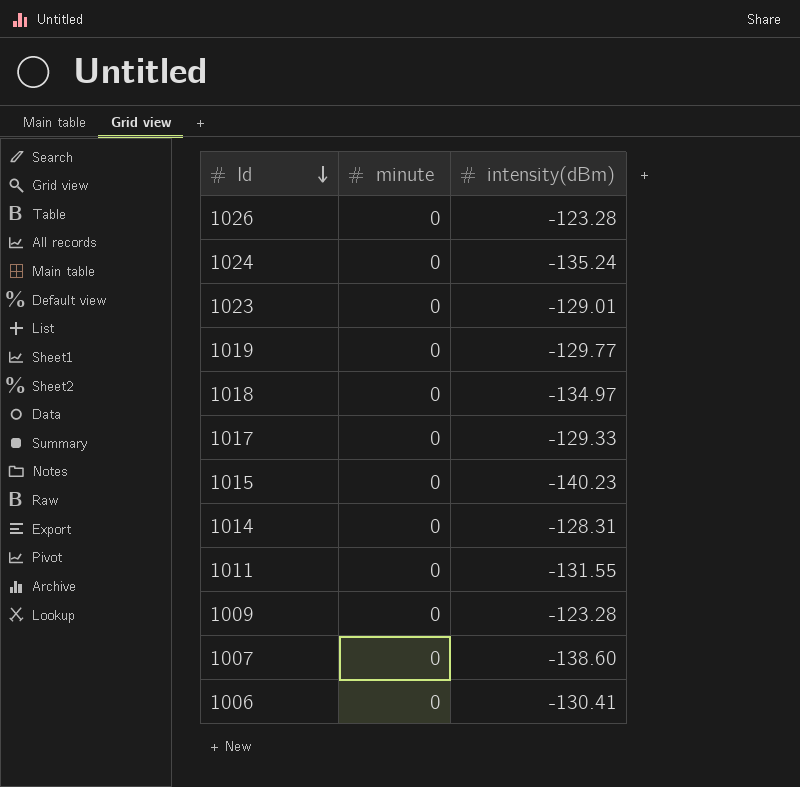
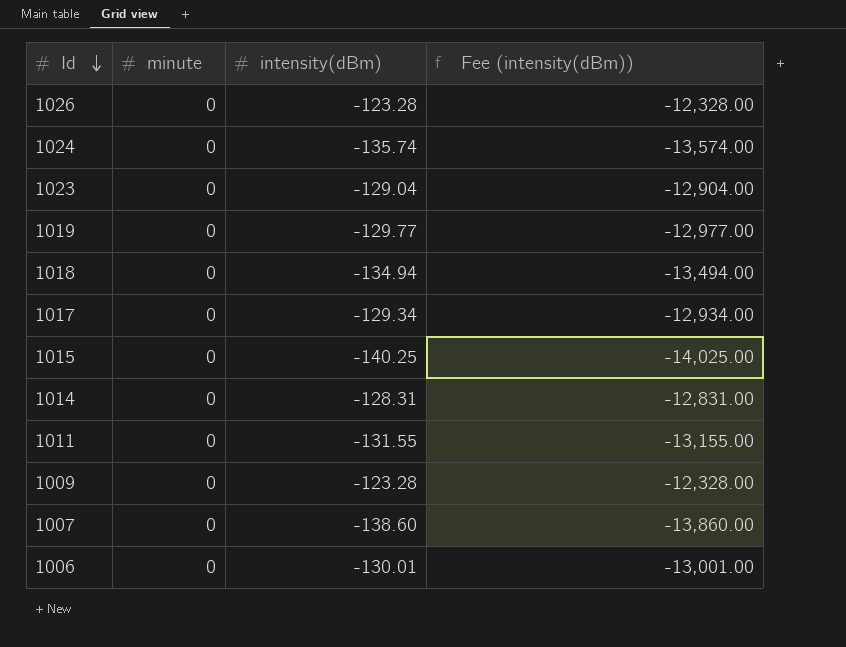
column Fee (intensity(dBm)) | formula: none -> [intensity(dBm)] * 100
1024 | intensity(dBm): -135.24 -> -135.74
1023 | intensity(dBm): -129.01 -> -129.04
1018 | intensity(dBm): -134.97 -> -134.94
1017 | intensity(dBm): -129.33 -> -129.34
1015 | intensity(dBm): -140.23 -> -140.25
1006 | intensity(dBm): -130.41 -> -130.01

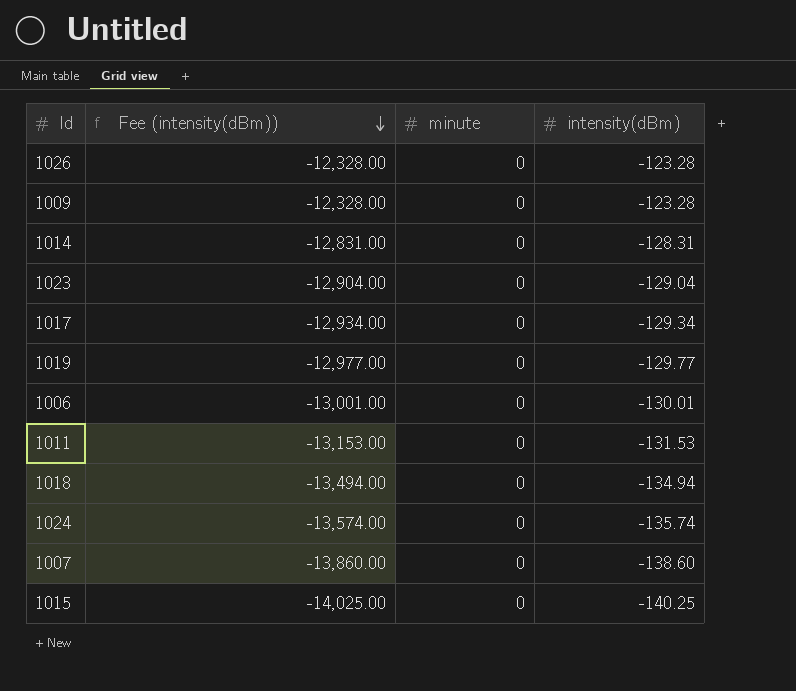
row order: Id descending -> Fee (intensity(dBm)) descending
column Fee (intensity(dBm)) | position: 4 -> 2
1011 | Fee (intensity(dBm)): -13,155.00 -> -13,153.00
1011 | intensity(dBm): -131.55 -> -131.53

